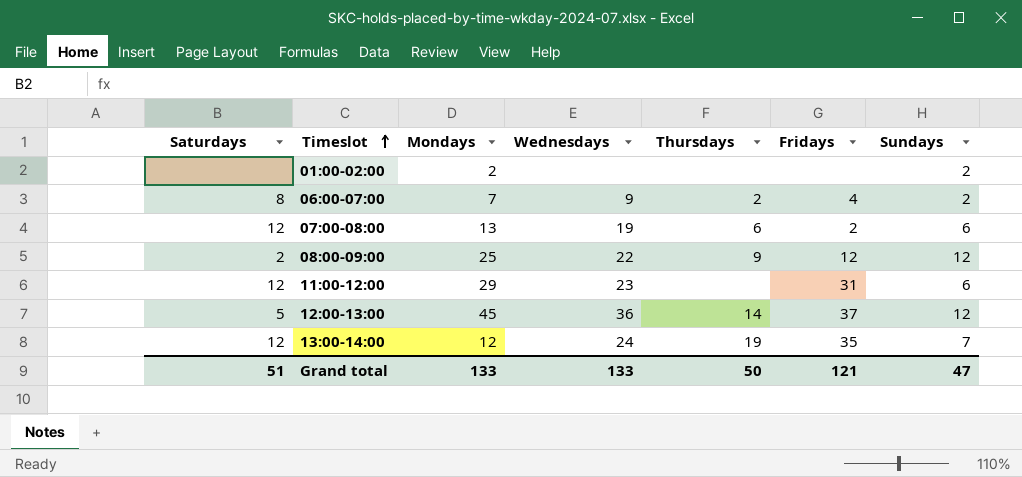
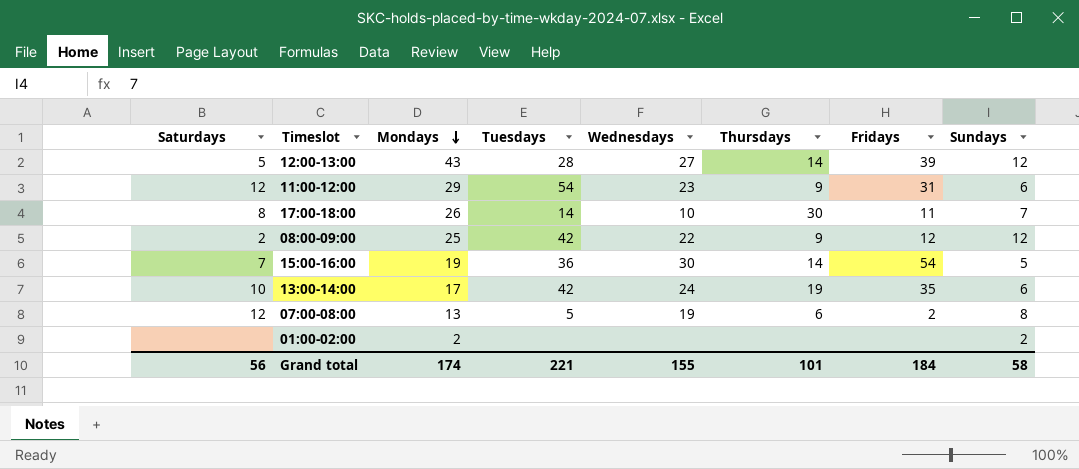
row order: Timeslot ascending -> Mondays descending
column Tuesdays | position: none -> 4
row 06:00-07:00: 8 | 7 | 9 | 2 | 4 | 2 -> none
12:00-13:00 | Mondays: 45 -> 43
12:00-13:00 | Wednesdays: 36 -> 27
12:00-13:00 | Fridays: 37 -> 39
11:00-12:00 | Thursdays: none -> 9
row 17:00-18:00: none -> 8 | 26 | 14 | 10 | 30 | 11 | 7
row 15:00-16:00: none -> 7 | 19 | 36 | 30 | 14 | 54 | 5
13:00-14:00 | Saturdays: 12 -> 10
13:00-14:00 | Mondays: 12 -> 17
13:00-14:00 | Sundays: 7 -> 6
07:00-08:00 | Sundays: 6 -> 8
Grand total | Saturdays: 51 -> 56
Grand total | Mondays: 133 -> 174
Grand total | Wednesdays: 133 -> 155
Grand total | Thursdays: 50 -> 101
Grand total | Fridays: 121 -> 184
Grand total | Sundays: 47 -> 58

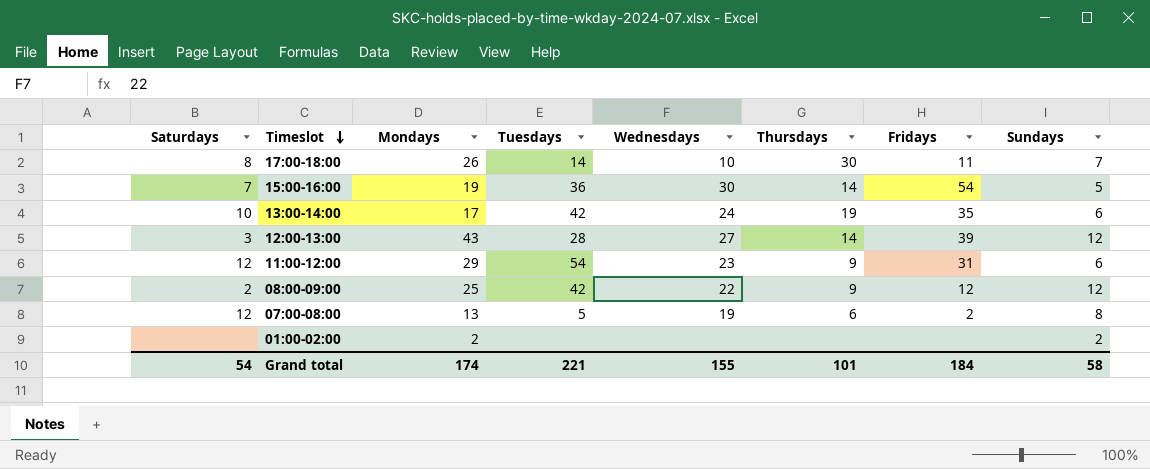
row order: Mondays descending -> Timeslot descending
12:00-13:00 | Saturdays: 5 -> 3
Grand total | Saturdays: 56 -> 54

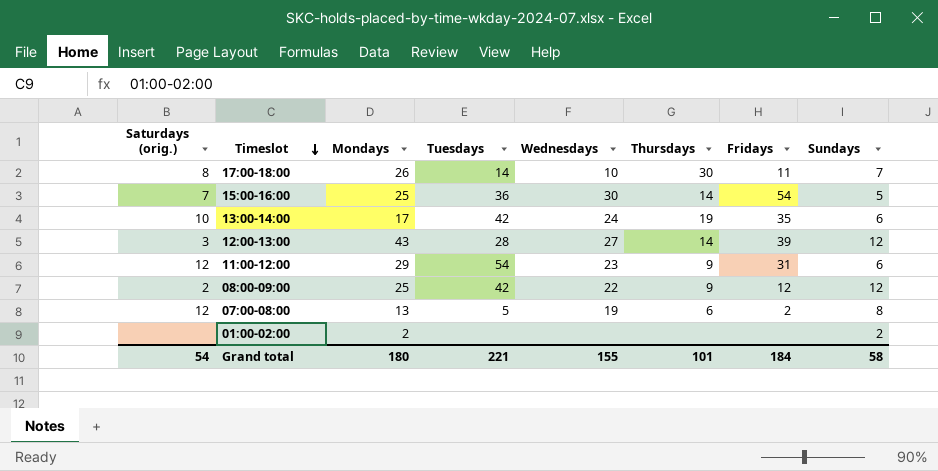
column name: Saturdays -> Saturdays (orig.)
15:00-16:00 | Mondays: 19 -> 25
Grand total | Mondays: 174 -> 180

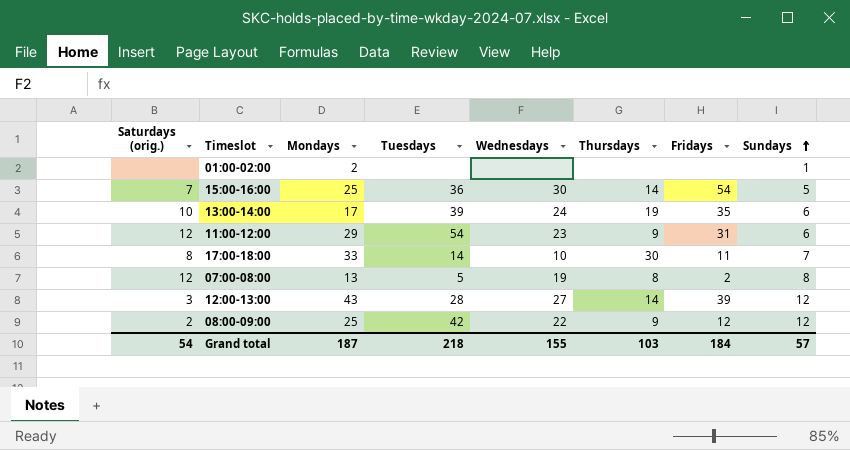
row order: Timeslot descending -> Sundays ascending
01:00-02:00 | Sundays: 2 -> 1
13:00-14:00 | Tuesdays: 42 -> 39
17:00-18:00 | Mondays: 26 -> 33
07:00-08:00 | Thursdays: 6 -> 8
Grand total | Mondays: 180 -> 187
Grand total | Tuesdays: 221 -> 218
Grand total | Thursdays: 101 -> 103
Grand total | Sundays: 58 -> 57

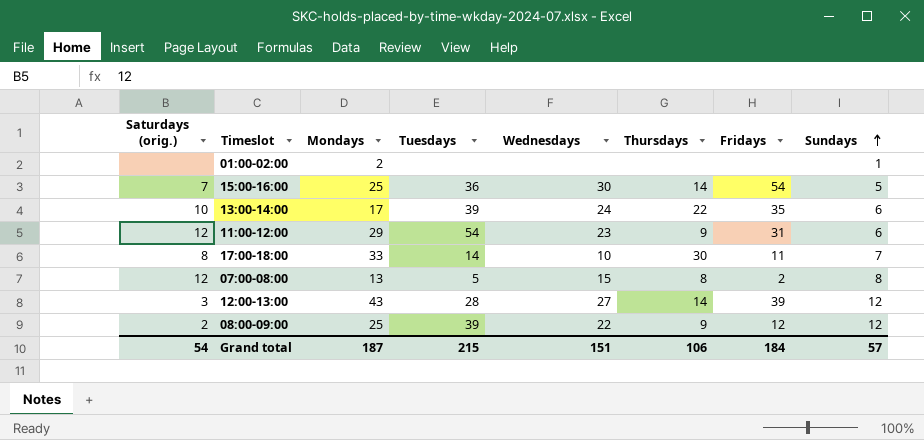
13:00-14:00 | Thursdays: 19 -> 22
07:00-08:00 | Wednesdays: 19 -> 15
08:00-09:00 | Tuesdays: 42 -> 39
Grand total | Tuesdays: 218 -> 215
Grand total | Wednesdays: 155 -> 151
Grand total | Thursdays: 103 -> 106

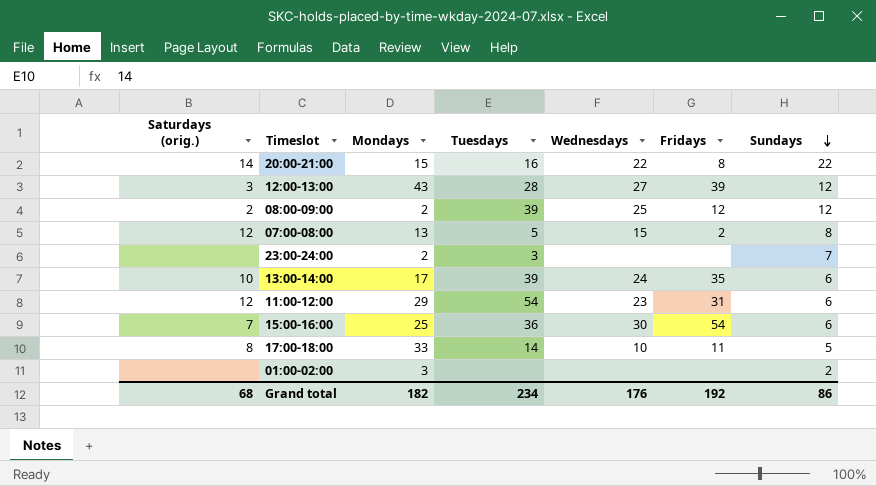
row order: Sundays ascending -> Sundays descending
column Thursdays | position: 6 -> none
row 20:00-21:00: none -> 14 | 15 | 16 | 22 | 8 | 22
08:00-09:00 | Mondays: 25 -> 2
08:00-09:00 | Wednesdays: 22 -> 25
row 23:00-24:00: none -> none | 2 | 3 | none | none | 7
15:00-16:00 | Sundays: 5 -> 6
17:00-18:00 | Sundays: 7 -> 5
01:00-02:00 | Mondays: 2 -> 3
01:00-02:00 | Sundays: 1 -> 2
Grand total | Saturdays (orig.): 54 -> 68
Grand total | Mondays: 187 -> 182
Grand total | Tuesdays: 215 -> 234
Grand total | Wednesdays: 151 -> 176
Grand total | Fridays: 184 -> 192
Grand total | Sundays: 57 -> 86

